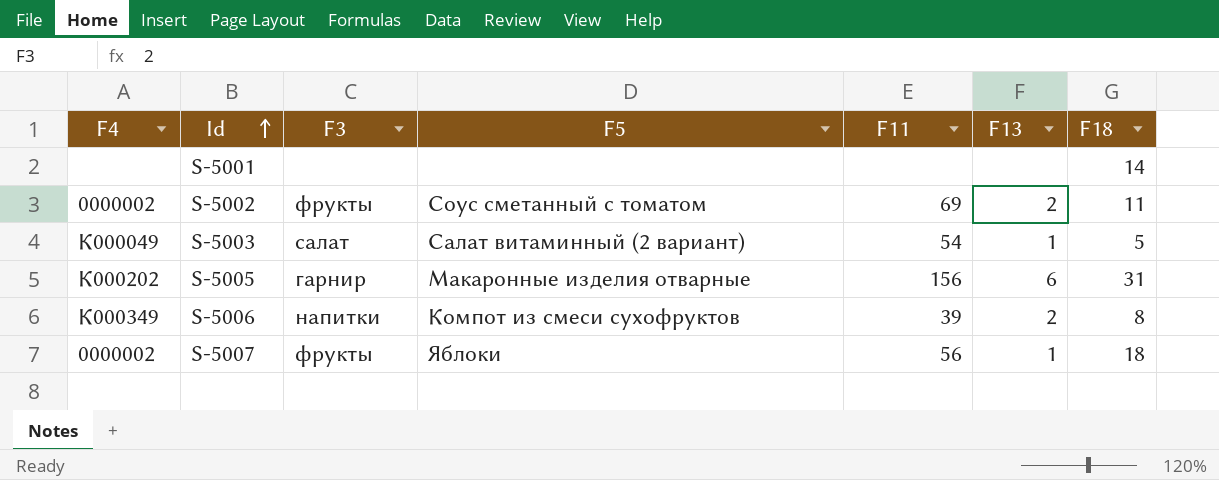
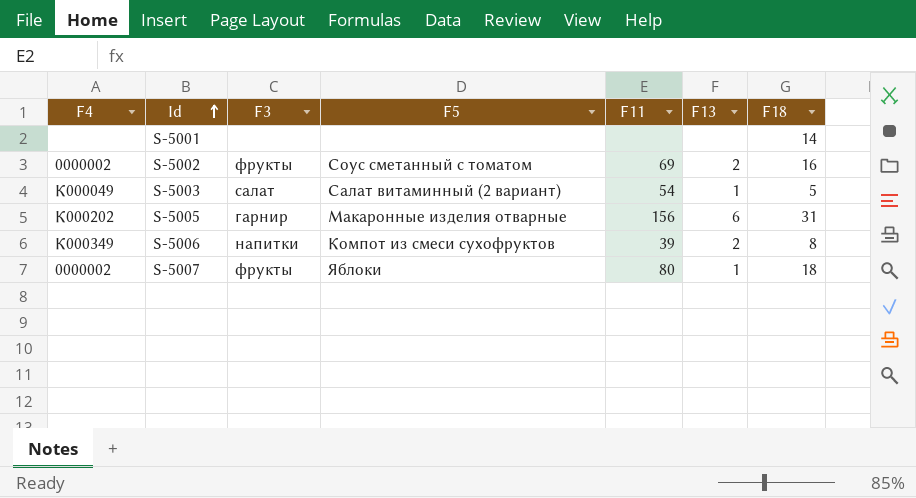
S-5002 | F18: 11 -> 16
S-5007 | F11: 56 -> 80

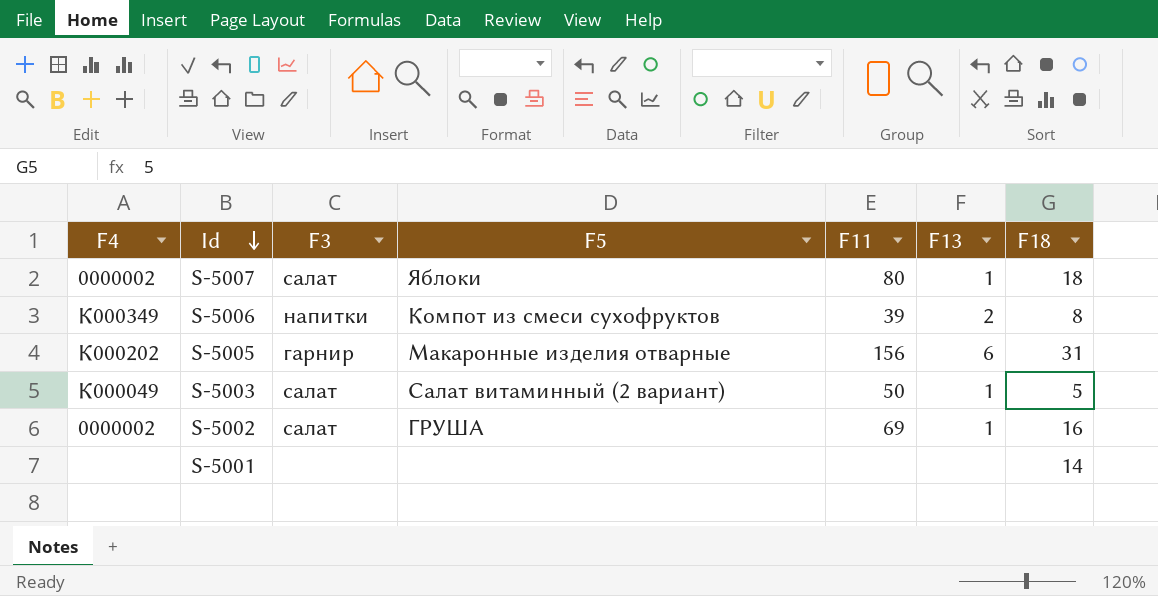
row order: Id ascending -> Id descending
S-5007 | F3: фрукты -> салат
S-5003 | F11: 54 -> 50
S-5002 | F3: фрукты -> салат
S-5002 | F5: Соус сметанный с томатом -> ГРУША
S-5002 | F13: 2 -> 1

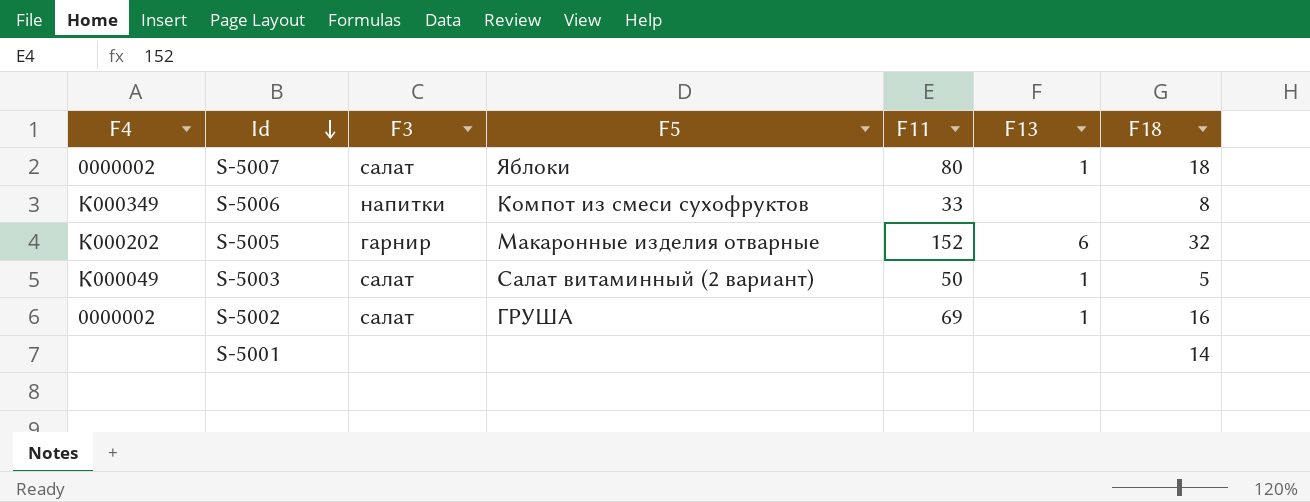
S-5006 | F11: 39 -> 33
S-5006 | F13: 2 -> none
S-5005 | F11: 156 -> 152
S-5005 | F18: 31 -> 32

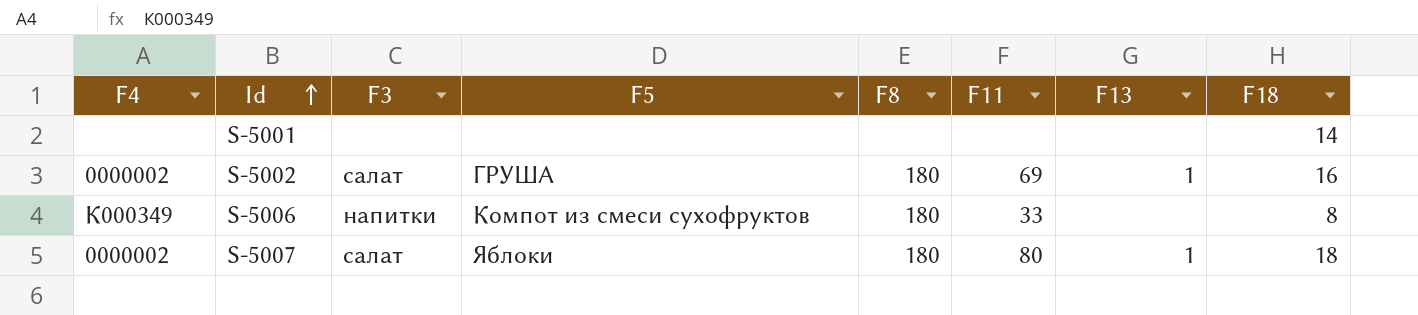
row order: Id descending -> Id ascending
column F8 | position: none -> 5
row S-5005: К000202 | гарнир | Макаронные изделия отварные | 152 | 6 | 32 -> none
row S-5003: К000049 | салат | Салат витаминный (2 вариант) | 50 | 1 | 5 -> none

